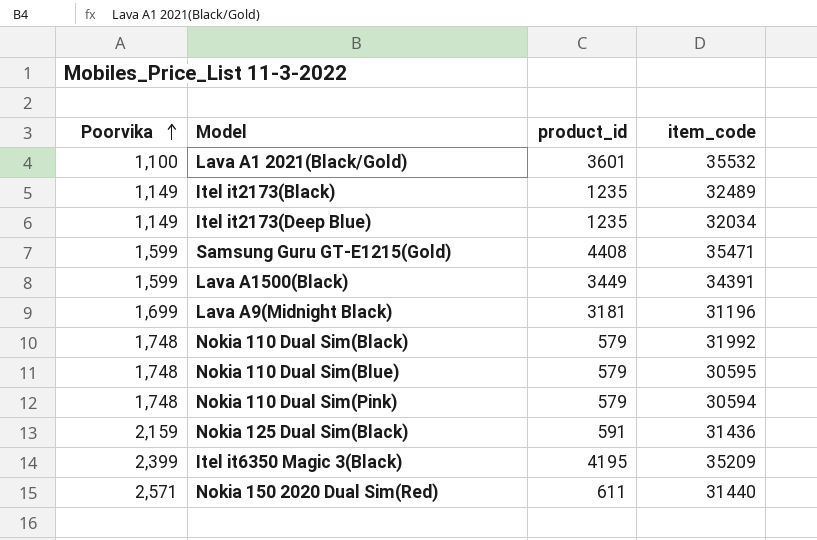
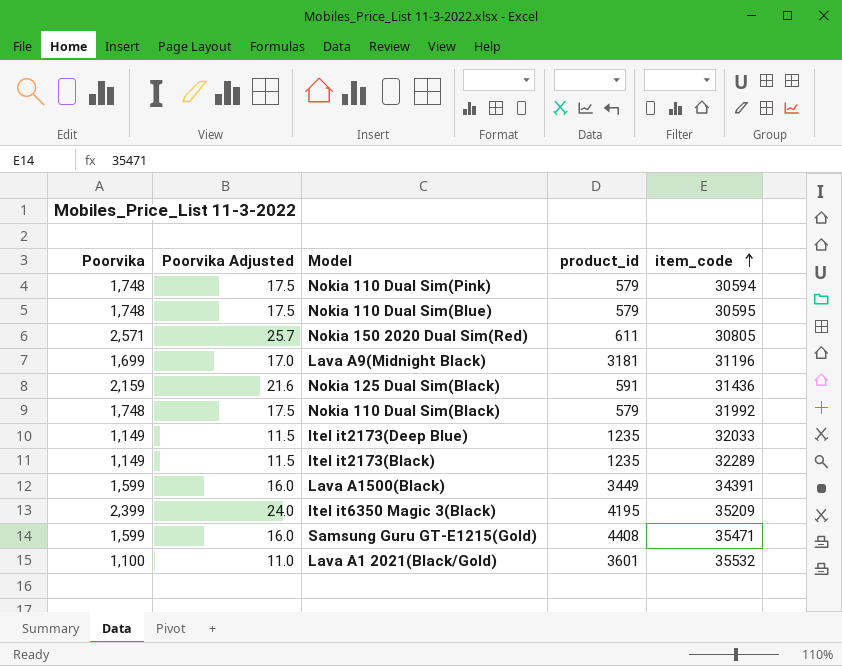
row order: Poorvika ascending -> item_code ascending
column Poorvika Adjusted | formula: none -> [Poorvika] * 0.01
Nokia 150 2020 Dual Sim(Red) | item_code: 31440 -> 30805
Itel it2173(Deep Blue) | item_code: 32034 -> 32033
Itel it2173(Black) | item_code: 32489 -> 32289

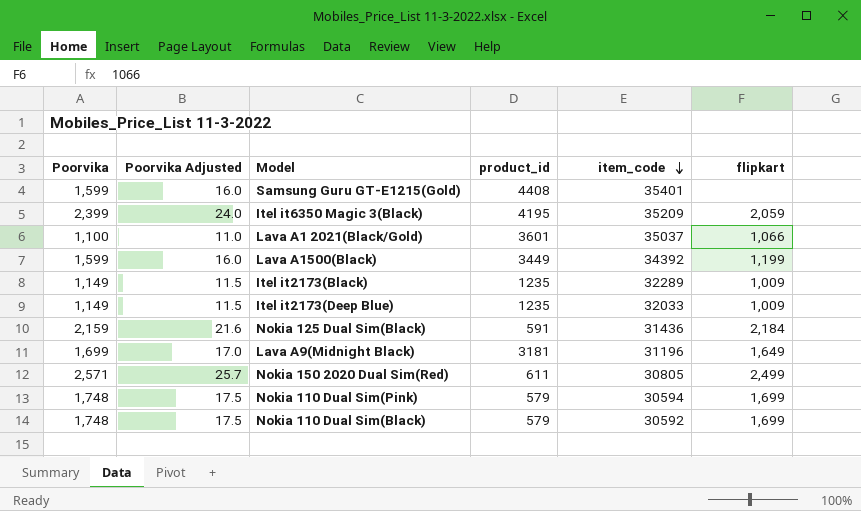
row order: item_code ascending -> item_code descending
column flipkart | position: none -> 6
row Nokia 110 Dual Sim(Blue): 1,748 | 17.5 | 579 | 30595 -> none
Samsung Guru GT-E1215(Gold) | item_code: 35471 -> 35401
Lava A1 2021(Black/Gold) | item_code: 35532 -> 35037
Lava A1500(Black) | item_code: 34391 -> 34392
Nokia 110 Dual Sim(Black) | item_code: 31992 -> 30592

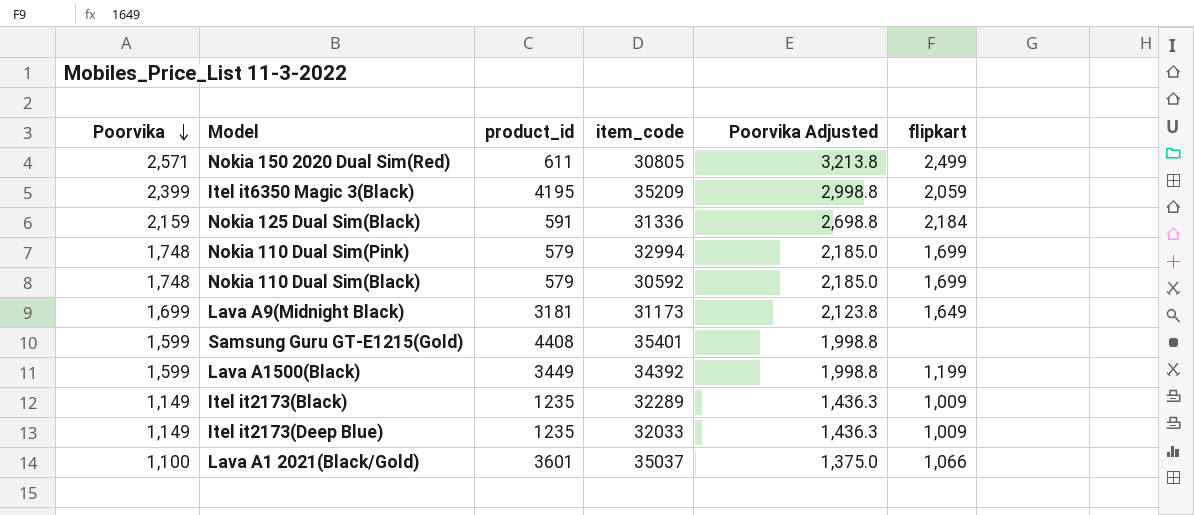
row order: item_code descending -> Poorvika descending
column Poorvika Adjusted | formula: [Poorvika] * 0.01 -> [Poorvika] * 1.25
column Poorvika Adjusted | position: 2 -> 5
Nokia 125 Dual Sim(Black) | item_code: 31436 -> 31336
Nokia 110 Dual Sim(Pink) | item_code: 30594 -> 32994
Lava A9(Midnight Black) | item_code: 31196 -> 31173

